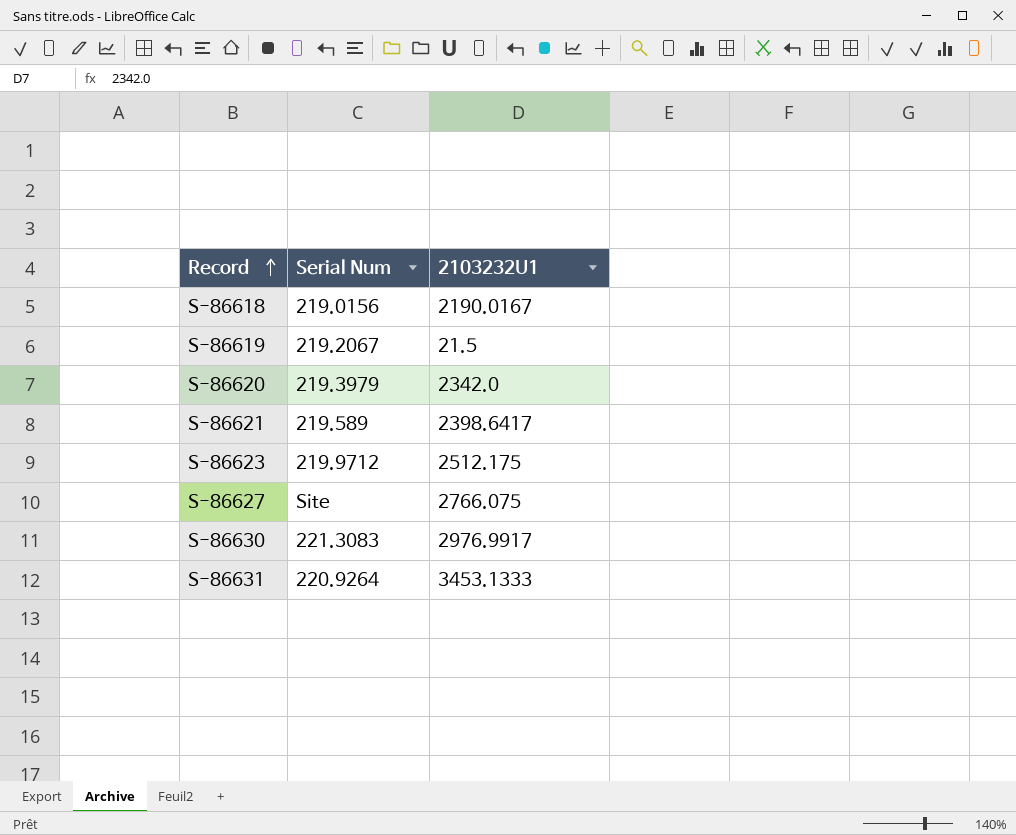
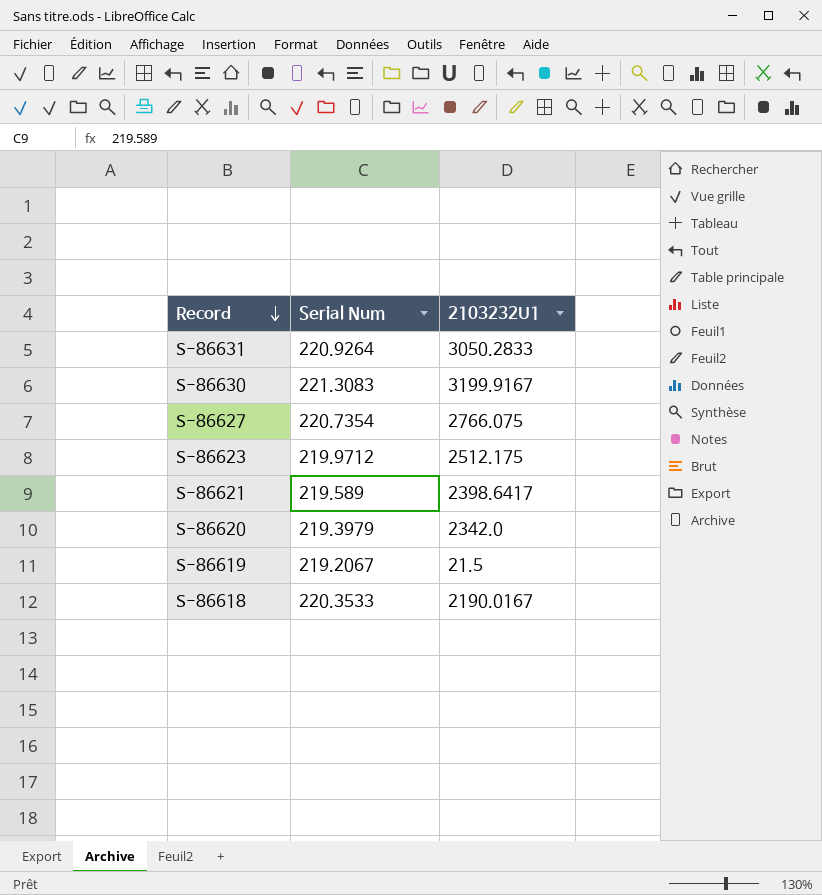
row order: Record ascending -> Record descending
S-86631 | 2103232U1: 3453.1333 -> 3050.2833
S-86630 | 2103232U1: 2976.9917 -> 3199.9167
S-86627 | Serial Num: Site -> 220.7354
S-86618 | Serial Num: 219.0156 -> 220.3533

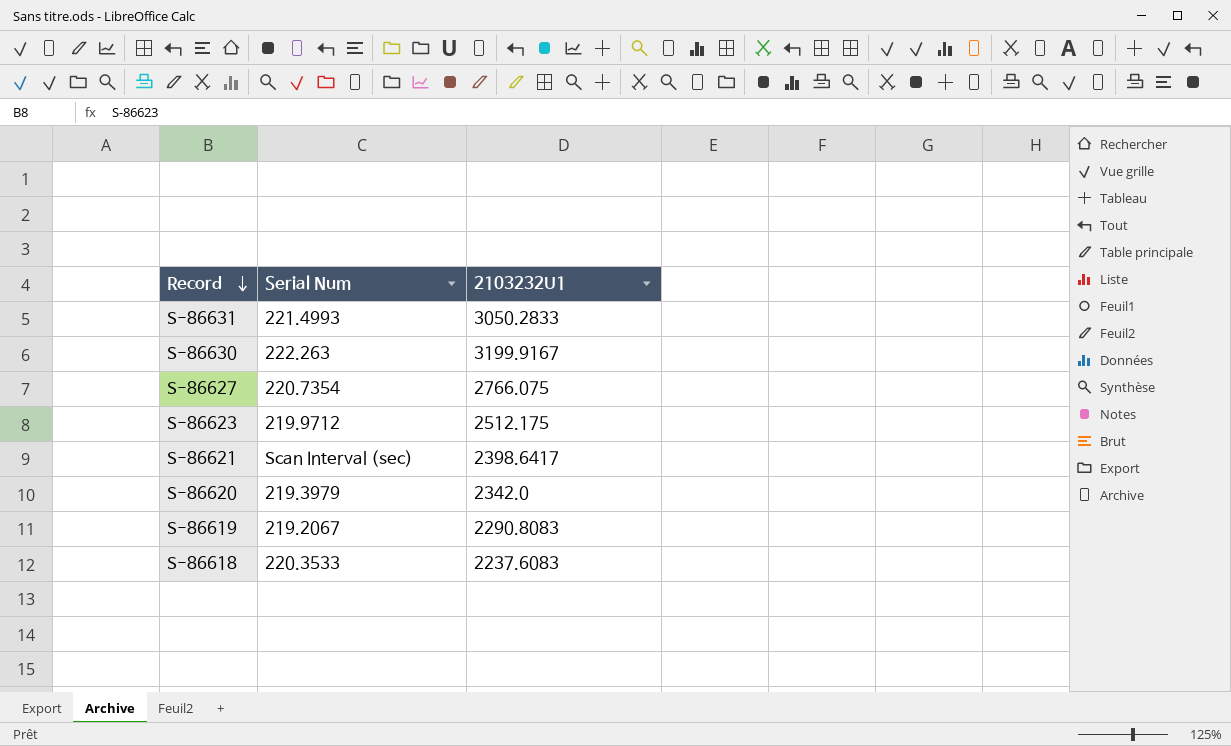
S-86631 | Serial Num: 220.9264 -> 221.4993
S-86630 | Serial Num: 221.3083 -> 222.263
S-86621 | Serial Num: 219.589 -> Scan Interval (sec)
S-86619 | 2103232U1: 21.5 -> 2290.8083
S-86618 | 2103232U1: 2190.0167 -> 2237.6083

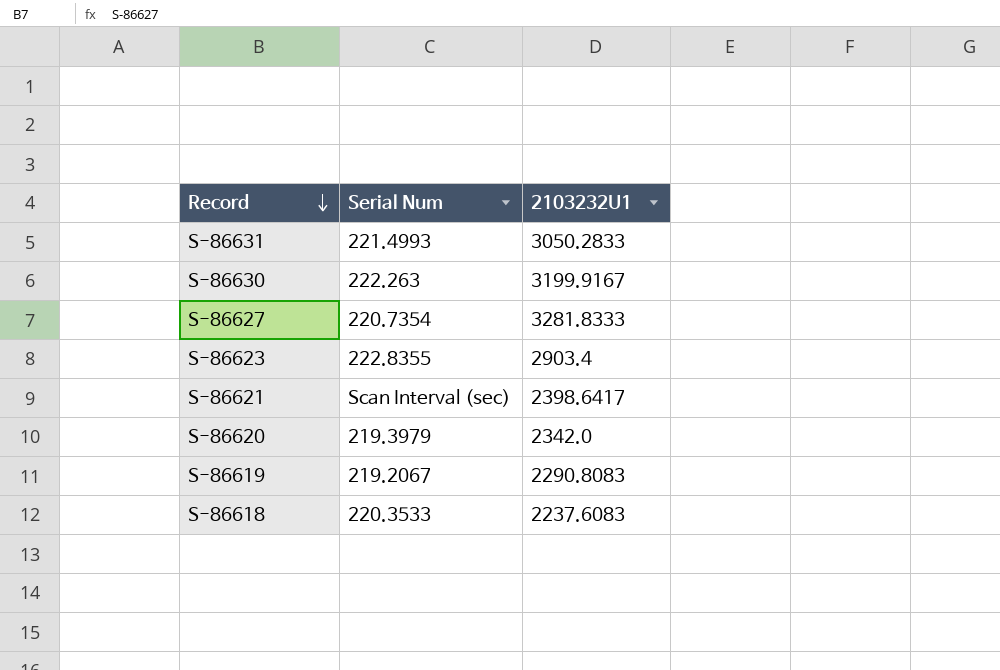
S-86627 | 2103232U1: 2766.075 -> 3281.8333
S-86623 | Serial Num: 219.9712 -> 222.8355
S-86623 | 2103232U1: 2512.175 -> 2903.4

